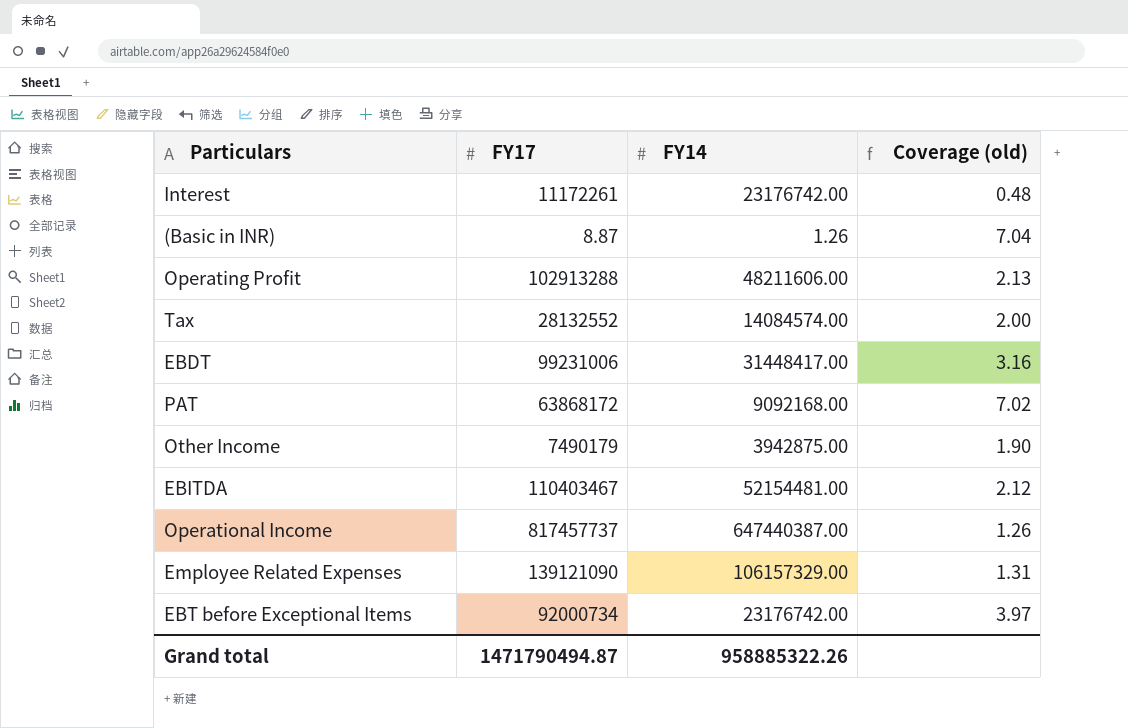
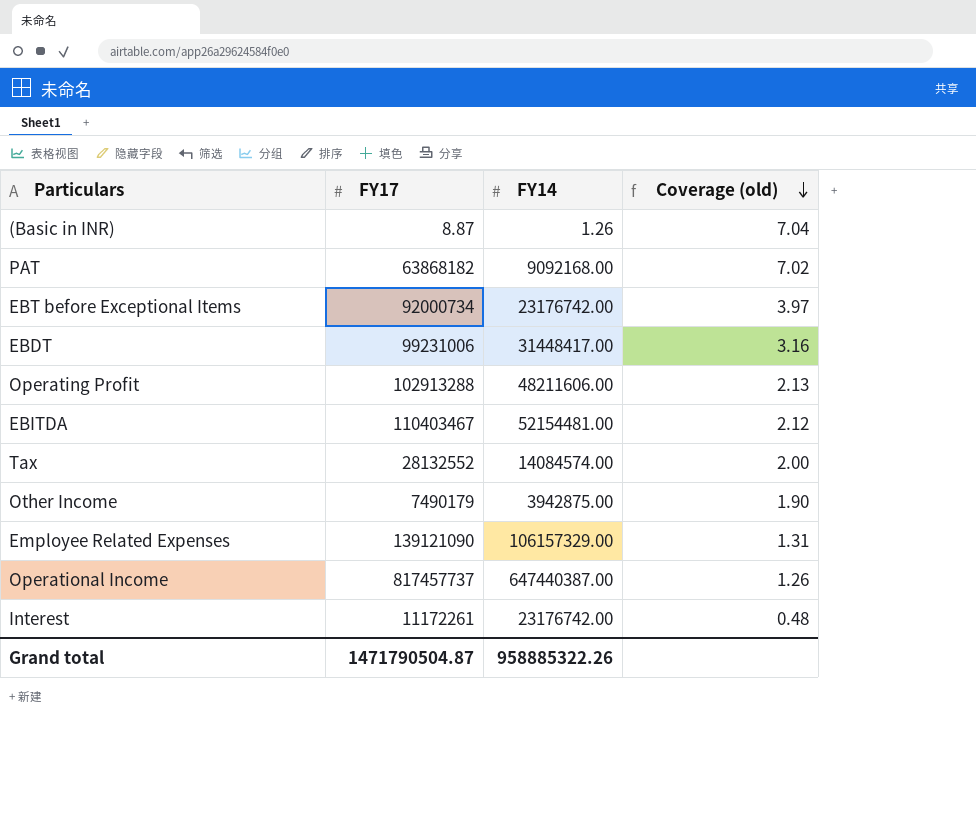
row order: none -> Coverage (old) descending
PAT | FY17: 63868172 -> 63868182
Grand total | FY17: 1471790494.87 -> 1471790504.87

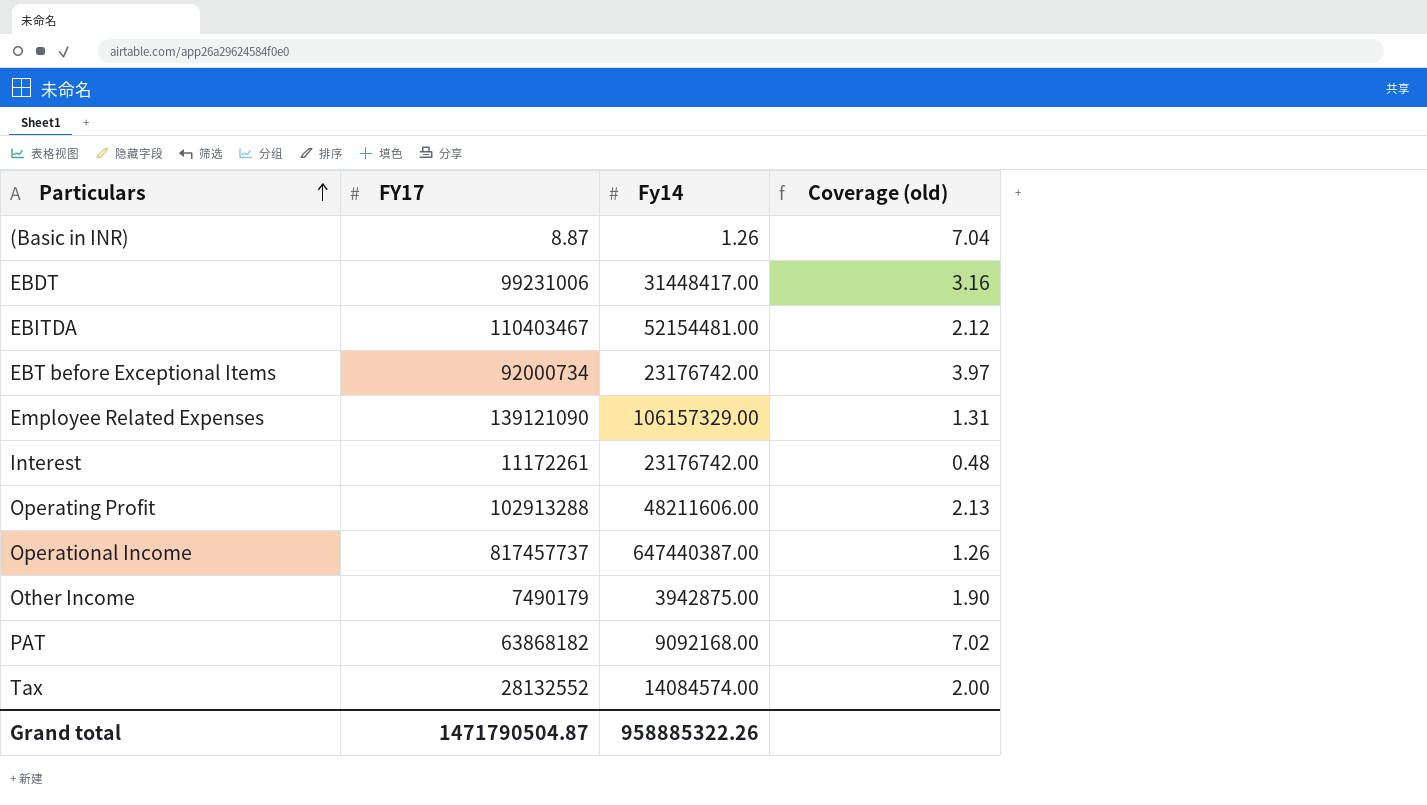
row order: Coverage (old) descending -> Particulars ascending
column name: FY14 -> Fy14

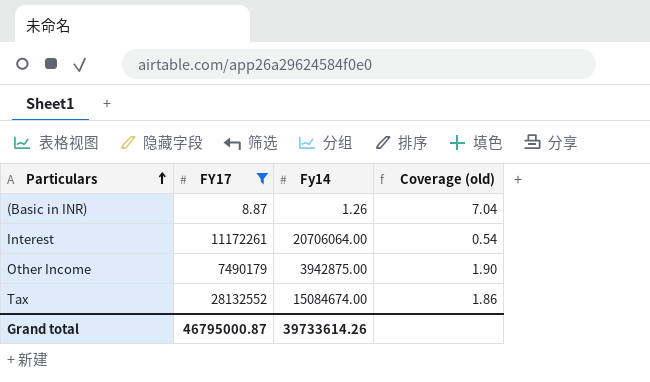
filter: none -> FY17 <= 28132552
Interest | Fy14: 23176742.00 -> 20706064.00
Interest | Coverage (old): 0.48 -> 0.54
Tax | Fy14: 14084574.00 -> 15084674.00
Tax | Coverage (old): 2.00 -> 1.86
Grand total | FY17: 1471790504.87 -> 46795000.87
Grand total | Fy14: 958885322.26 -> 39733614.26

